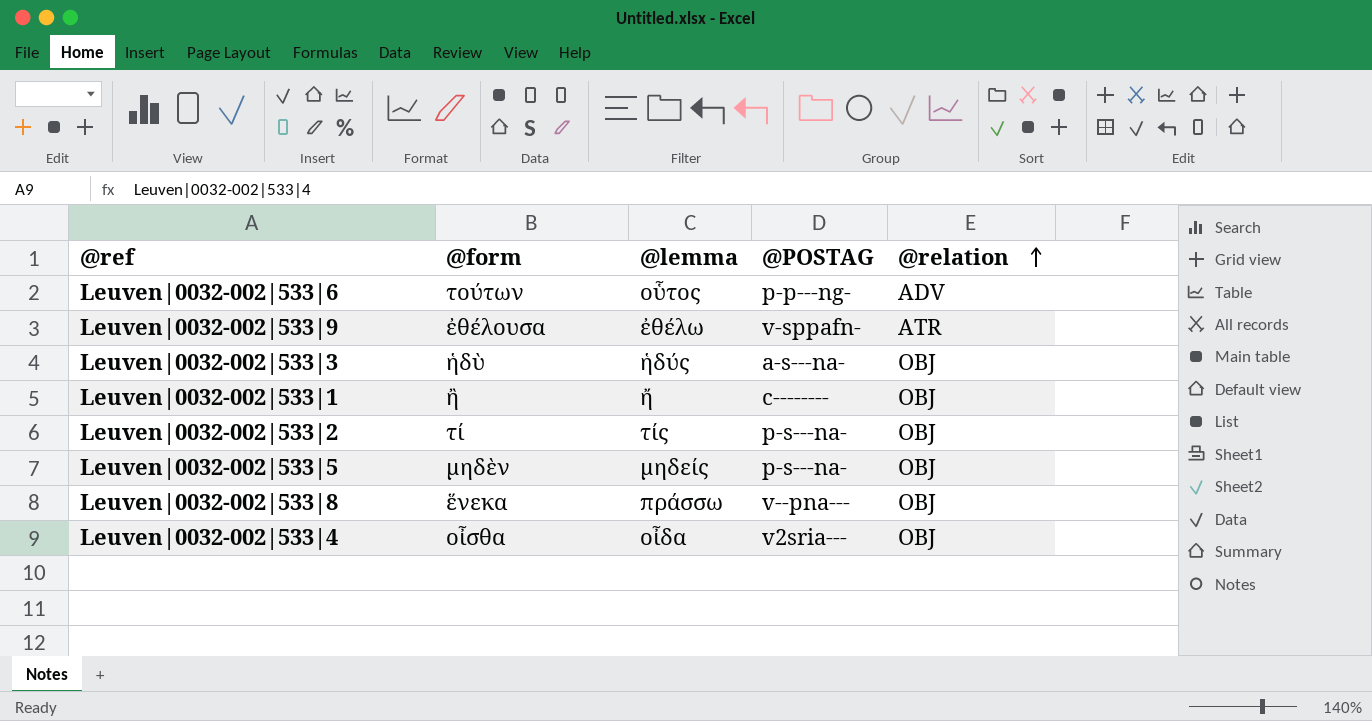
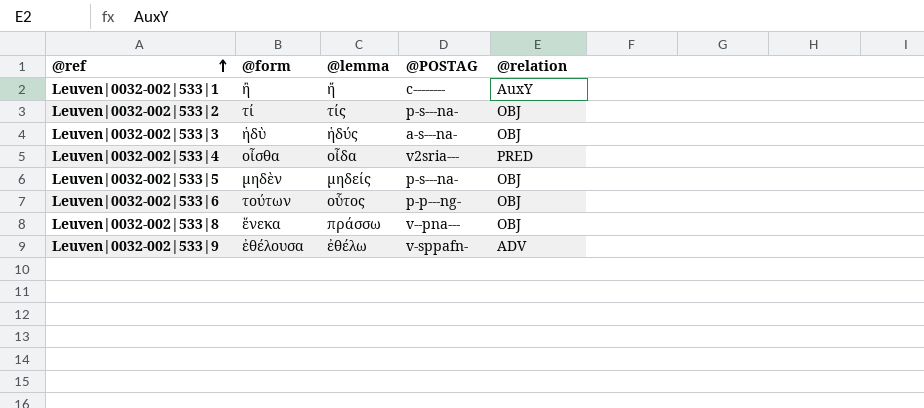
row order: @relation ascending -> @ref ascending
Leuven|0032-002|533|1 | @relation: OBJ -> AuxY
Leuven|0032-002|533|4 | @relation: OBJ -> PRED
Leuven|0032-002|533|6 | @relation: ADV -> OBJ
Leuven|0032-002|533|9 | @relation: ATR -> ADV

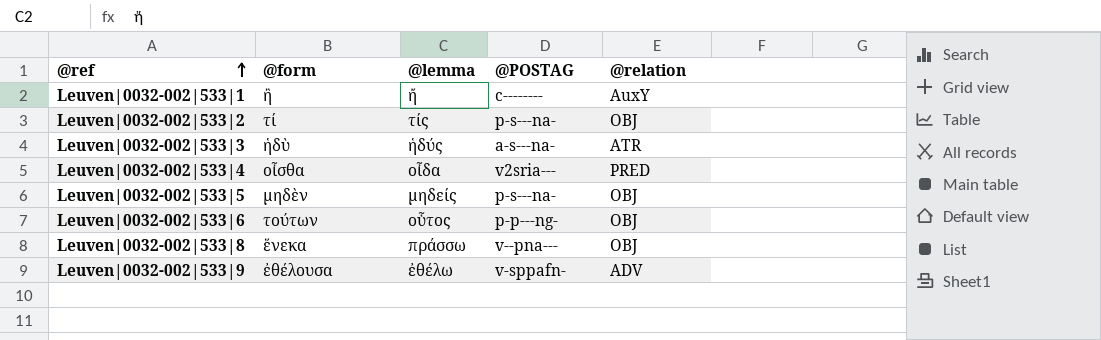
Leuven|0032-002|533|3 | @relation: OBJ -> ATR

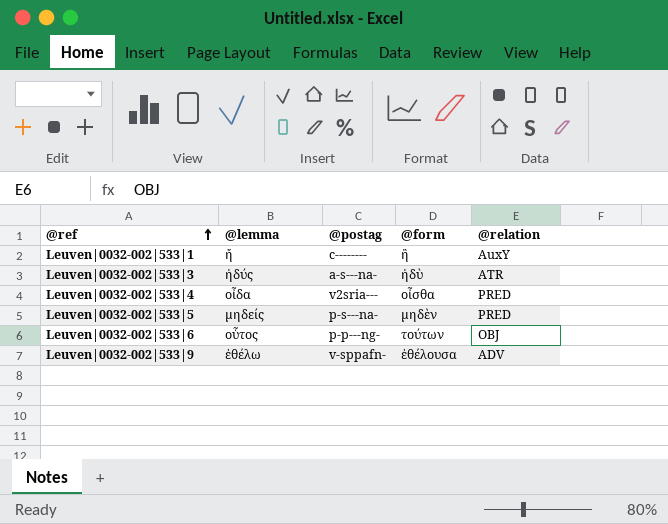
column name: @POSTAG -> @postag
column @form | position: 2 -> 4
row Leuven|0032-002|533|2: τί | τίς | p-s---na- | OBJ -> none
row Leuven|0032-002|533|8: ἕνεκα | πράσσω | v--pna--- | OBJ -> none
Leuven|0032-002|533|5 | @relation: OBJ -> PRED

